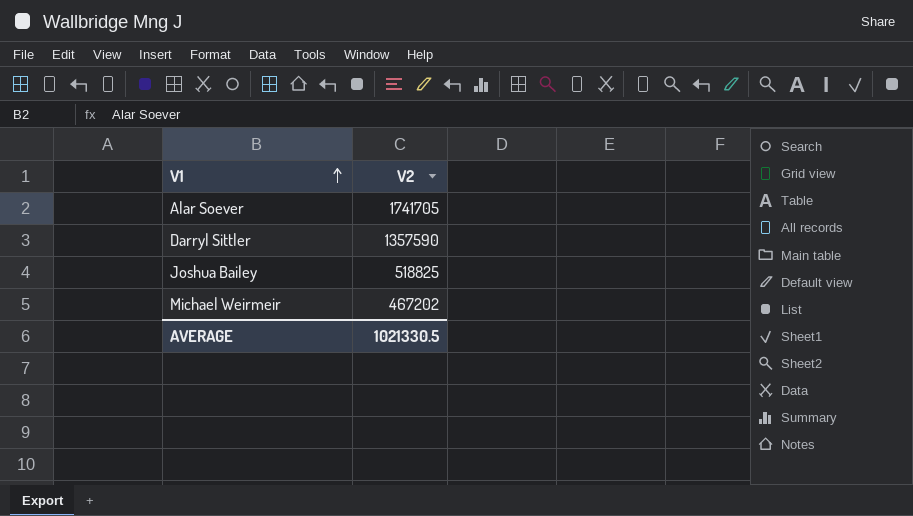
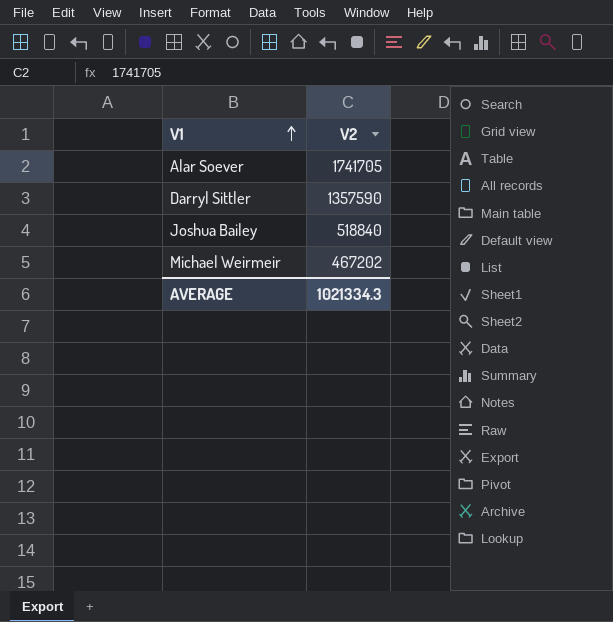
Joshua Bailey | V2: 518825 -> 518840
AVERAGE | V2: 1021330.5 -> 1021334.3

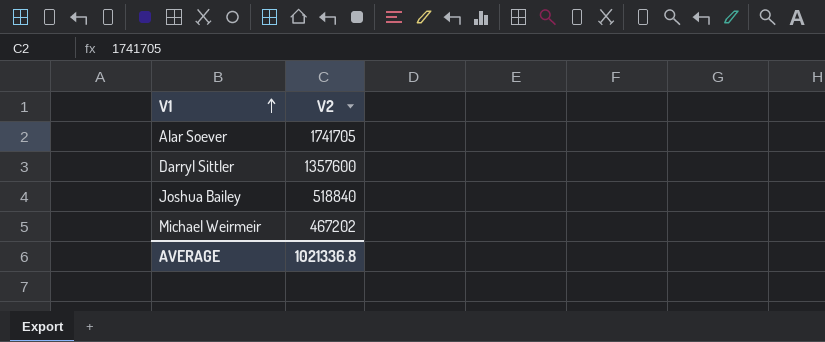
Darryl Sittler | V2: 1357590 -> 1357600
AVERAGE | V2: 1021334.3 -> 1021336.8

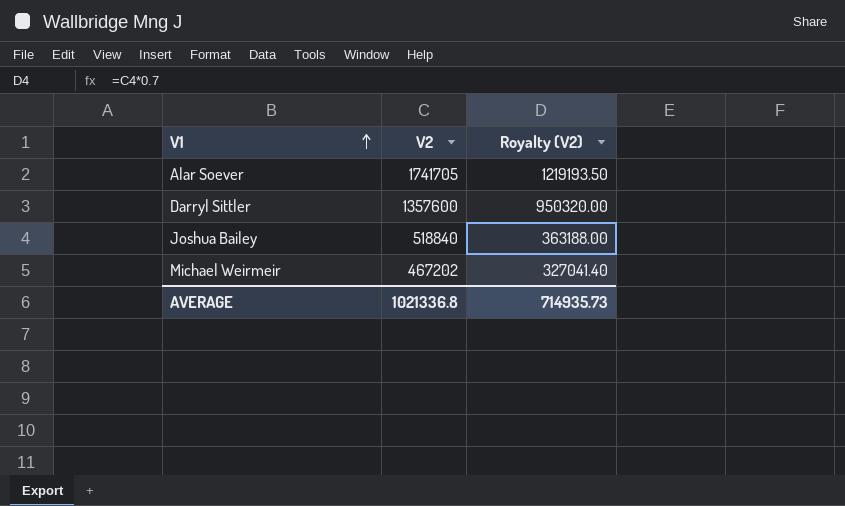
column Royalty (V2) | formula: none -> [V2] * 0.7

